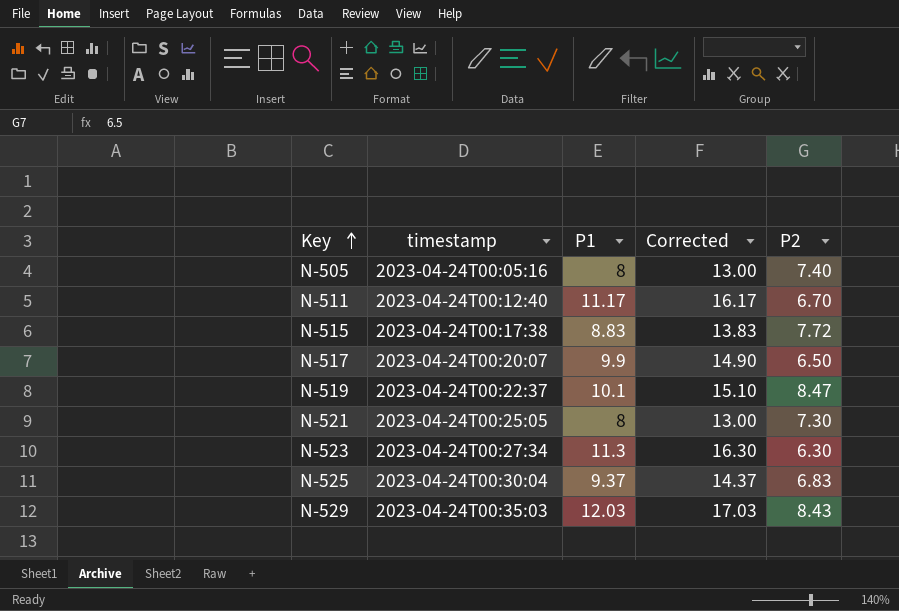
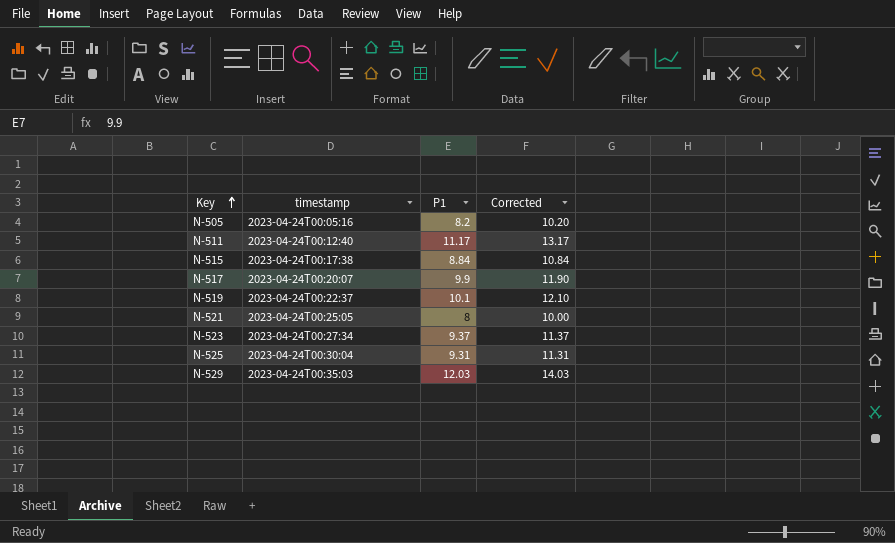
column P2 | position: 5 -> none
column Corrected | formula: [P1] + 5 -> [P1] + 2
N-505 | P1: 8 -> 8.2
N-515 | P1: 8.83 -> 8.84
N-523 | P1: 11.3 -> 9.37
N-525 | P1: 9.37 -> 9.31

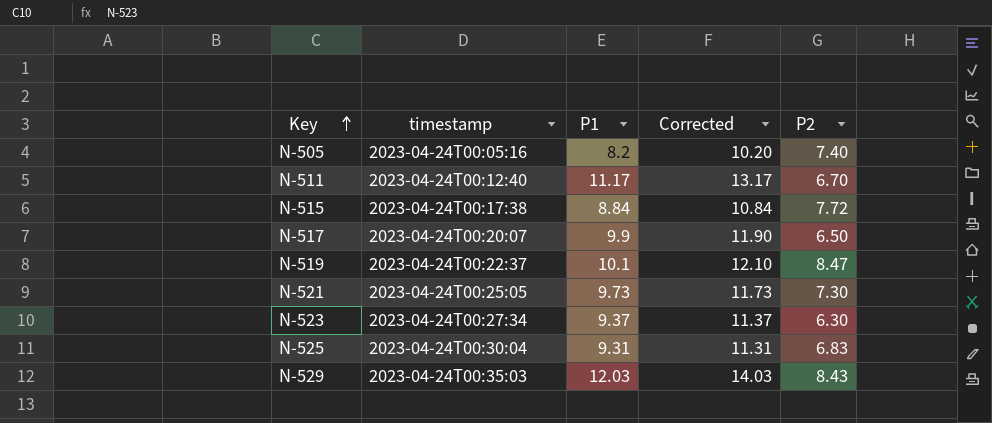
column P2 | position: none -> 5
N-521 | P1: 8 -> 9.73
N-521 | Corrected: 10.00 -> 11.73

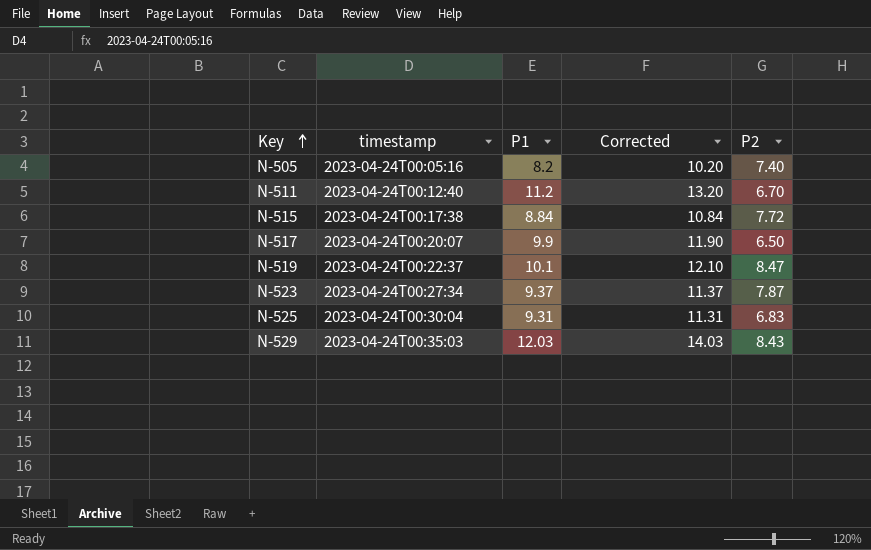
row N-521: 2023-04-24T00:25:05 | 9.73 | 11.73 | 7.30 -> none
N-511 | P1: 11.17 -> 11.2
N-511 | Corrected: 13.17 -> 13.20
N-523 | P2: 6.30 -> 7.87

